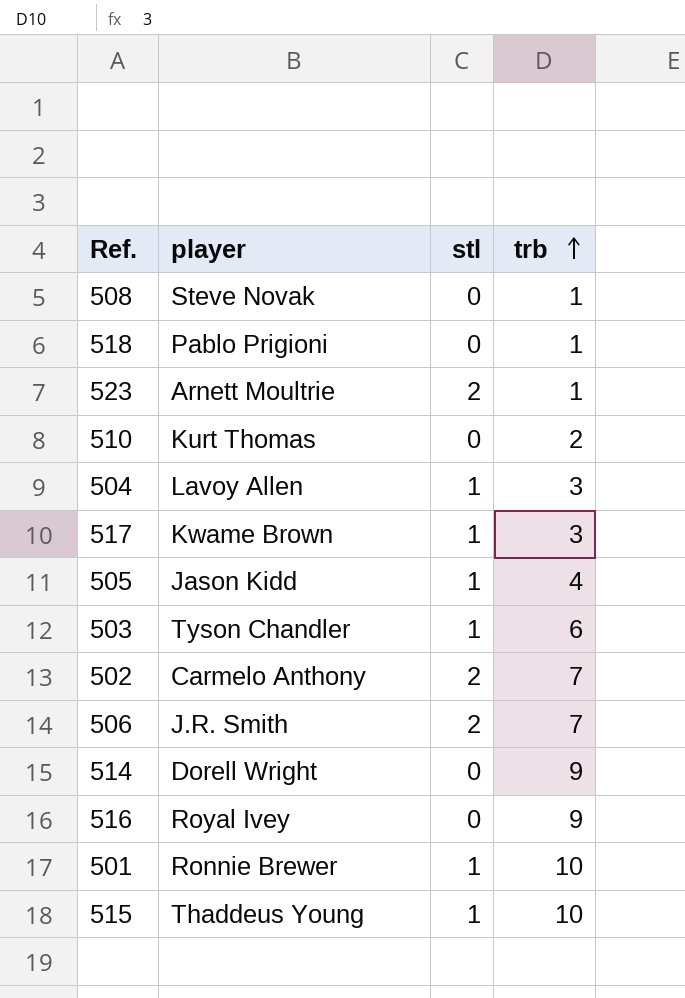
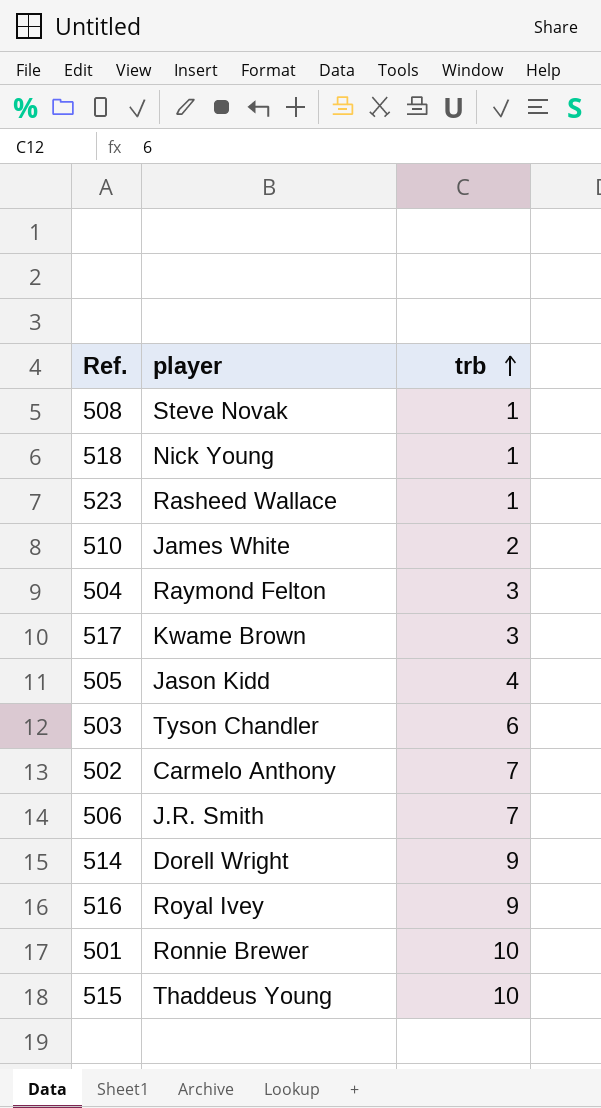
column stl | position: 3 -> none
518 | player: Pablo Prigioni -> Nick Young
523 | player: Arnett Moultrie -> Rasheed Wallace
510 | player: Kurt Thomas -> James White
504 | player: Lavoy Allen -> Raymond Felton

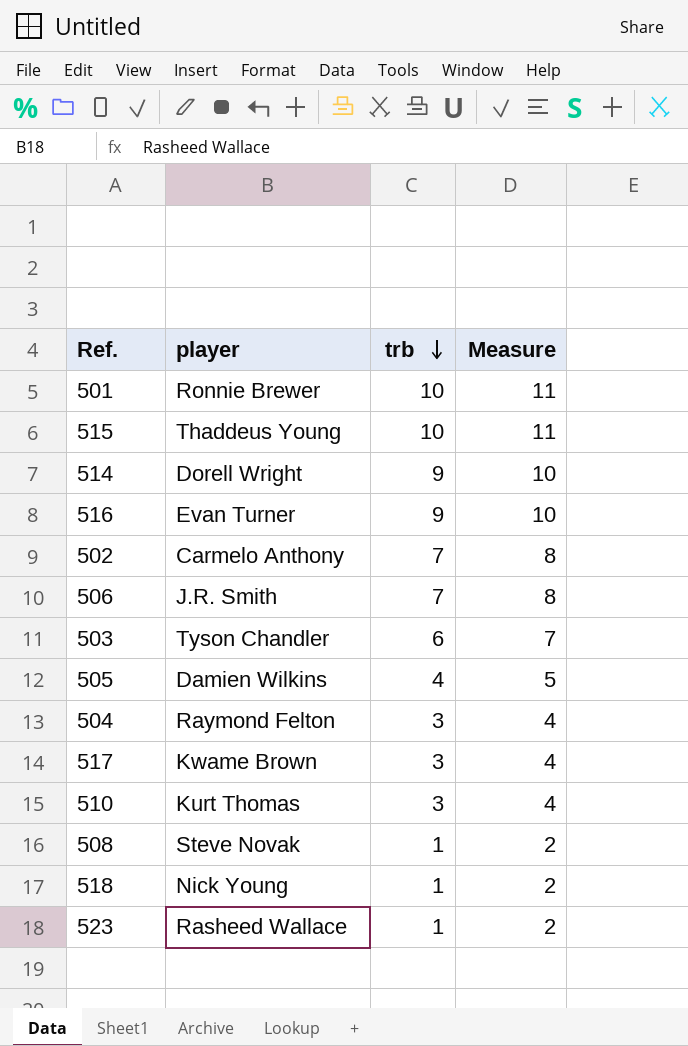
row order: trb ascending -> trb descending
column Measure | formula: none -> [trb] + 1
516 | player: Royal Ivey -> Evan Turner
505 | player: Jason Kidd -> Damien Wilkins
510 | player: James White -> Kurt Thomas
510 | trb: 2 -> 3

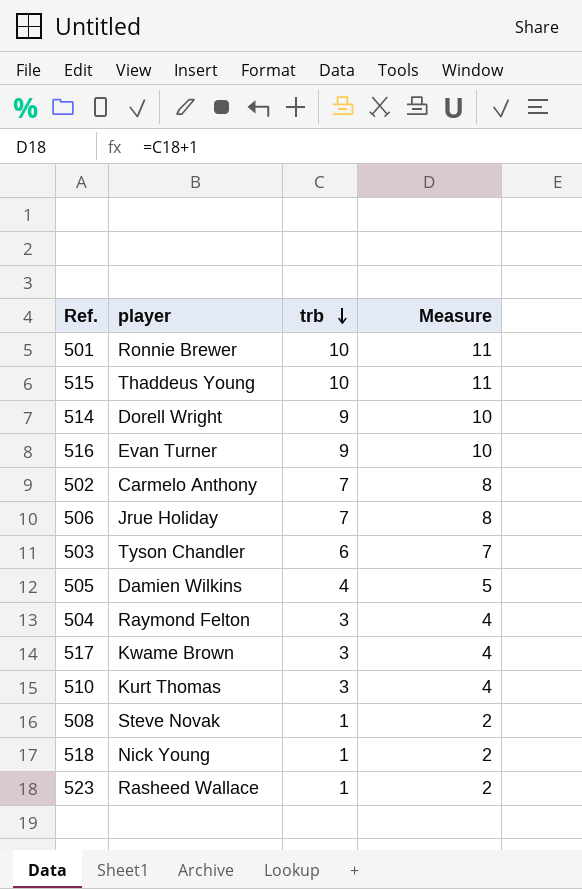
506 | player: J.R. Smith -> Jrue Holiday

